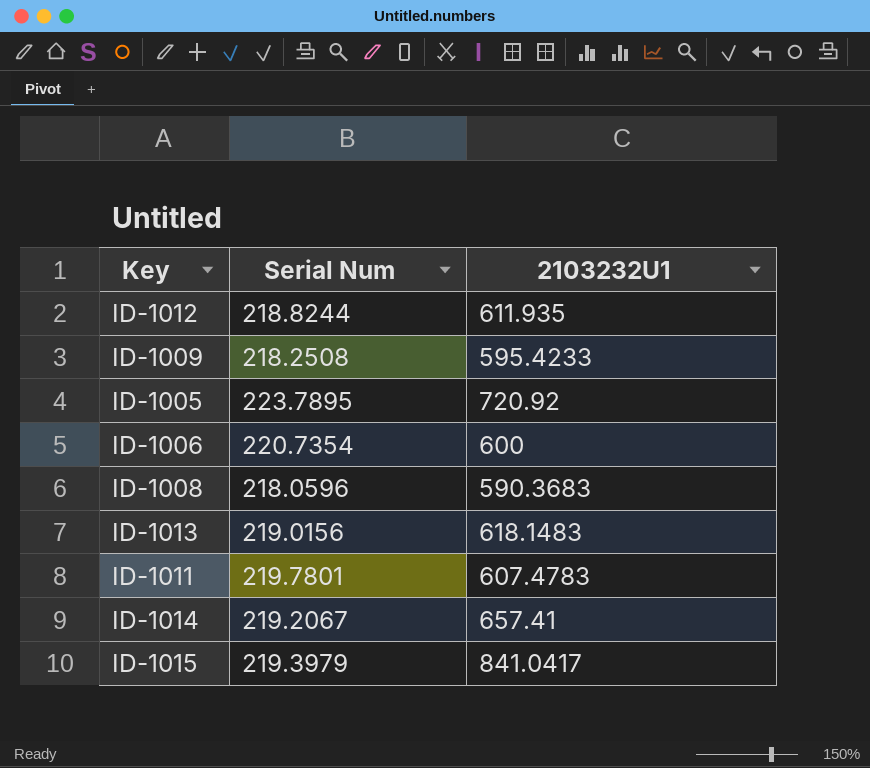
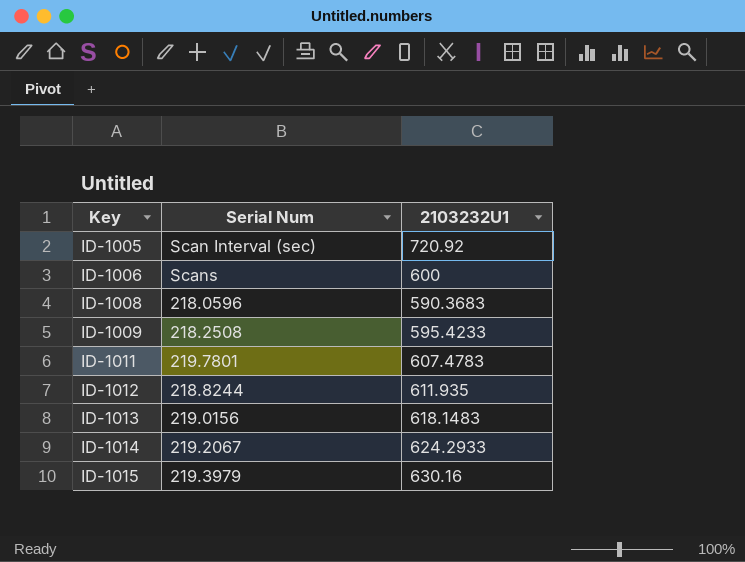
row order: none -> Key ascending
ID-1005 | Serial Num: 223.7895 -> Scan Interval (sec)
ID-1006 | Serial Num: 220.7354 -> Scans
ID-1014 | 2103232U1: 657.41 -> 624.2933
ID-1015 | 2103232U1: 841.0417 -> 630.16

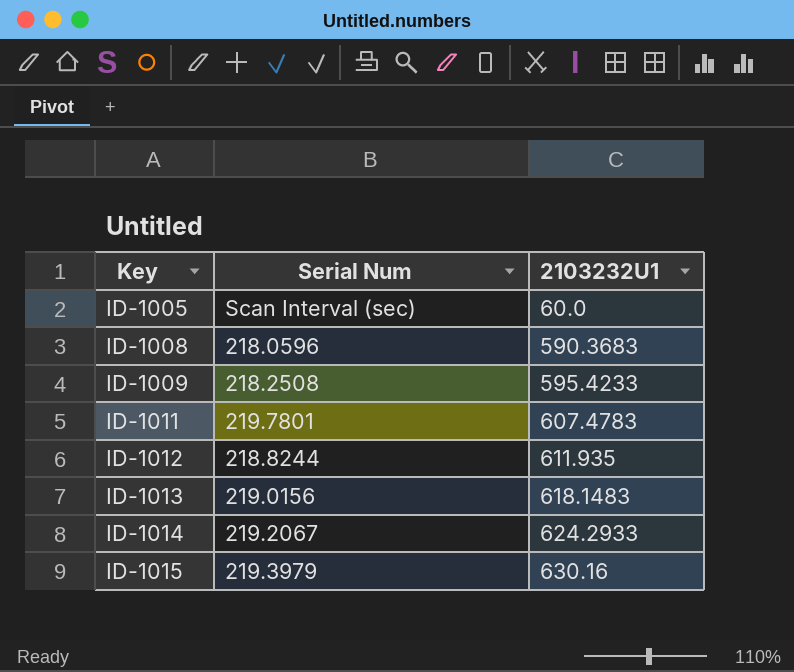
row ID-1006: Scans | 600 -> none
ID-1005 | 2103232U1: 720.92 -> 60.0

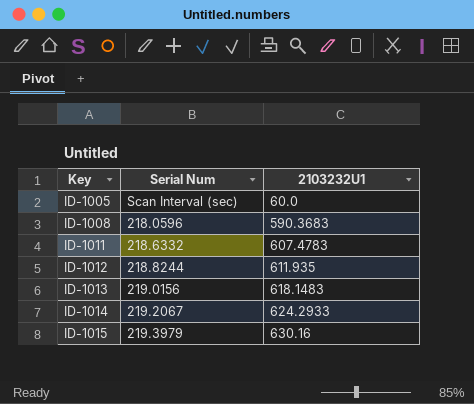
row ID-1009: 218.2508 | 595.4233 -> none
ID-1011 | Serial Num: 219.7801 -> 218.6332

